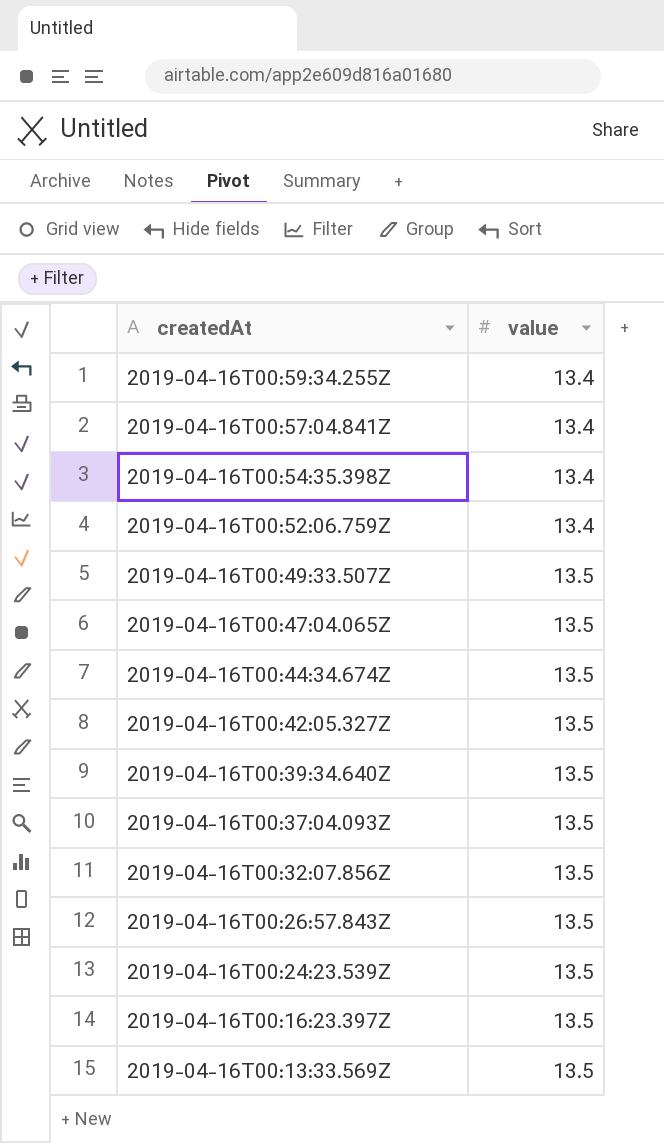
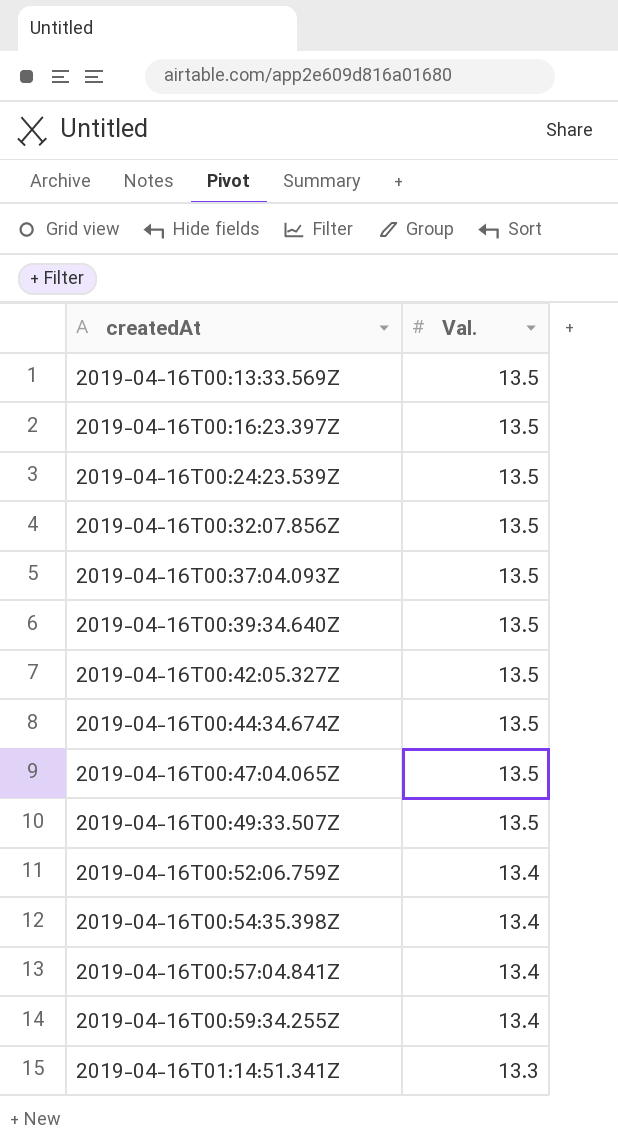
row order: createdAt descending -> createdAt ascending
column name: value -> Val.
row 2019-04-16T00:26:57.843Z: 13.5 -> none
row 2019-04-16T01:14:51.341Z: none -> 13.3

